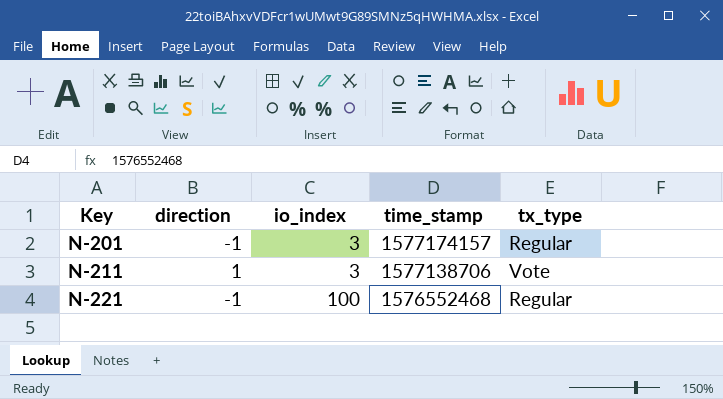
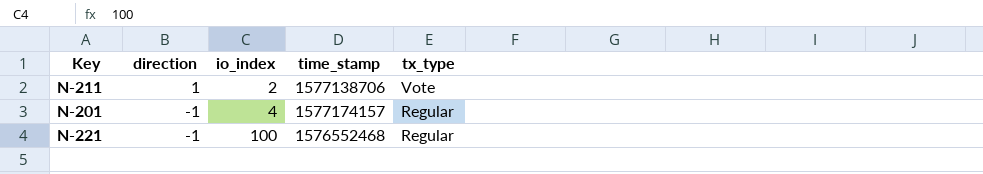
row order: Key ascending -> direction descending
N-211 | io_index: 3 -> 2
N-201 | io_index: 3 -> 4

